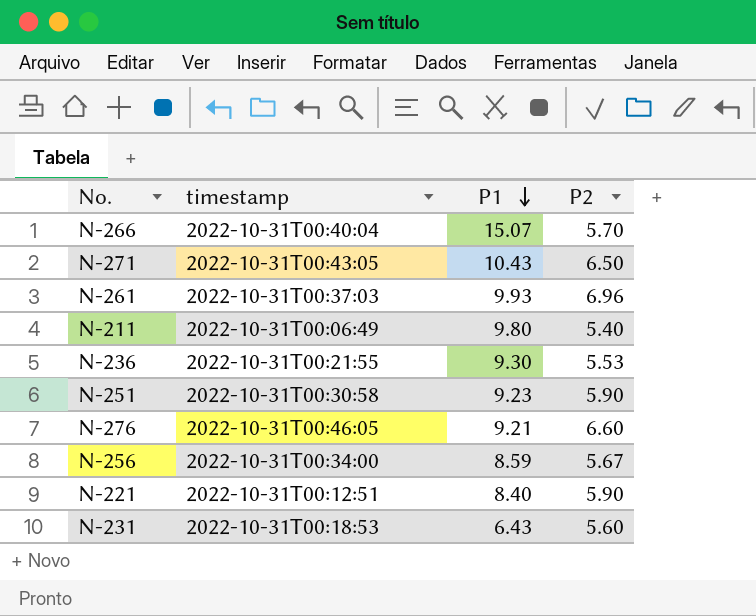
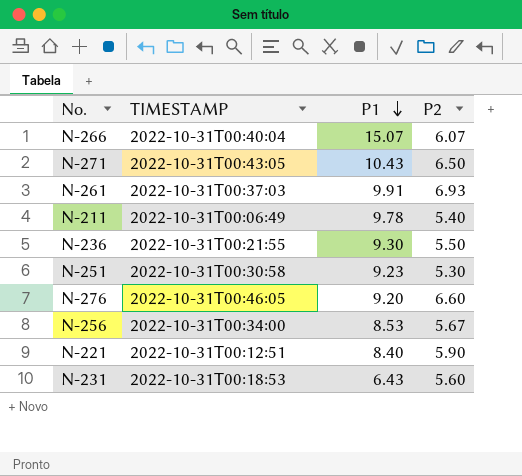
column name: timestamp -> TIMESTAMP
N-266 | P2: 5.70 -> 6.07
N-261 | P1: 9.93 -> 9.91
N-261 | P2: 6.96 -> 6.93
N-211 | P1: 9.80 -> 9.78
N-236 | P2: 5.53 -> 5.50
N-251 | P2: 5.90 -> 5.30
N-276 | P1: 9.21 -> 9.20
N-256 | P1: 8.59 -> 8.53

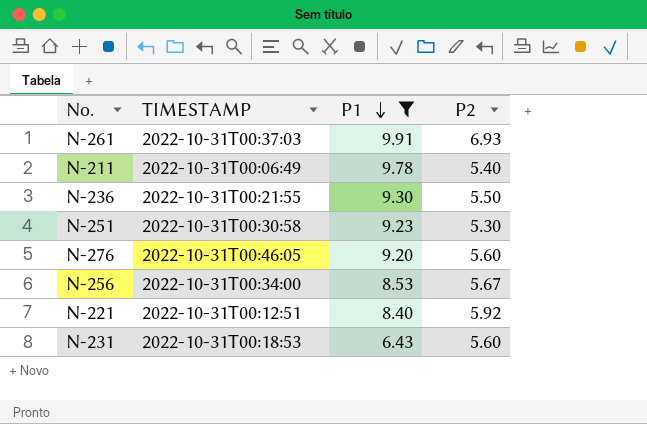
filter: none -> P1 <= 9.91
N-276 | P2: 6.60 -> 5.60
N-221 | P2: 5.90 -> 5.92

